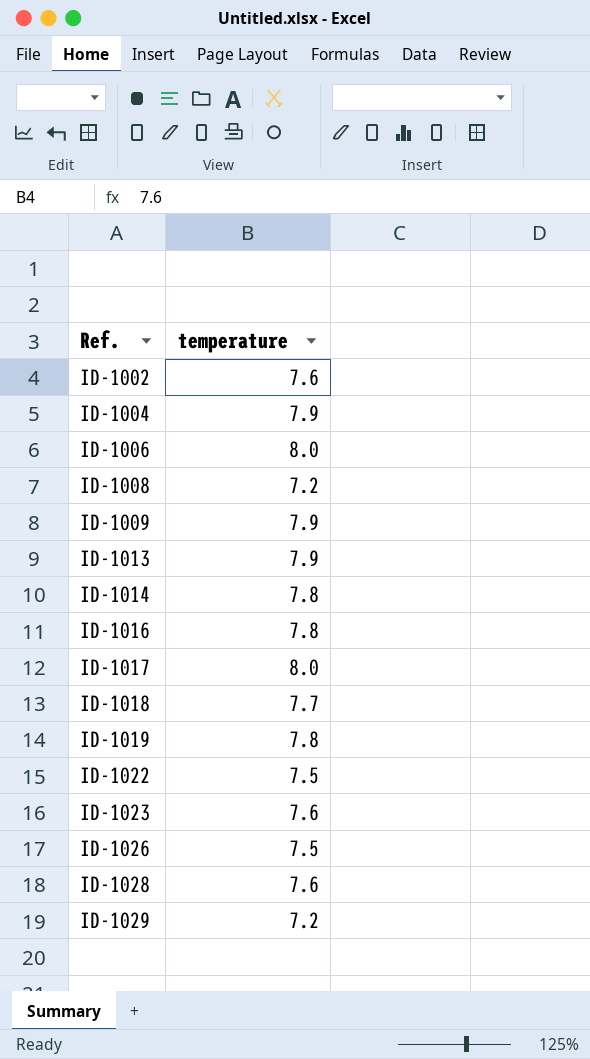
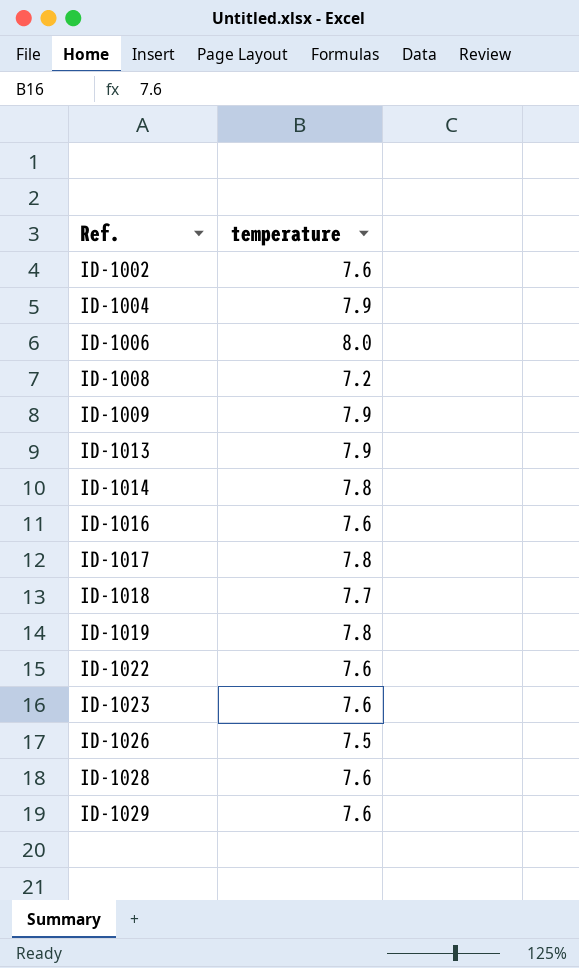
ID-1016 | temperature: 7.8 -> 7.6
ID-1017 | temperature: 8.0 -> 7.8
ID-1022 | temperature: 7.5 -> 7.6
ID-1029 | temperature: 7.2 -> 7.6

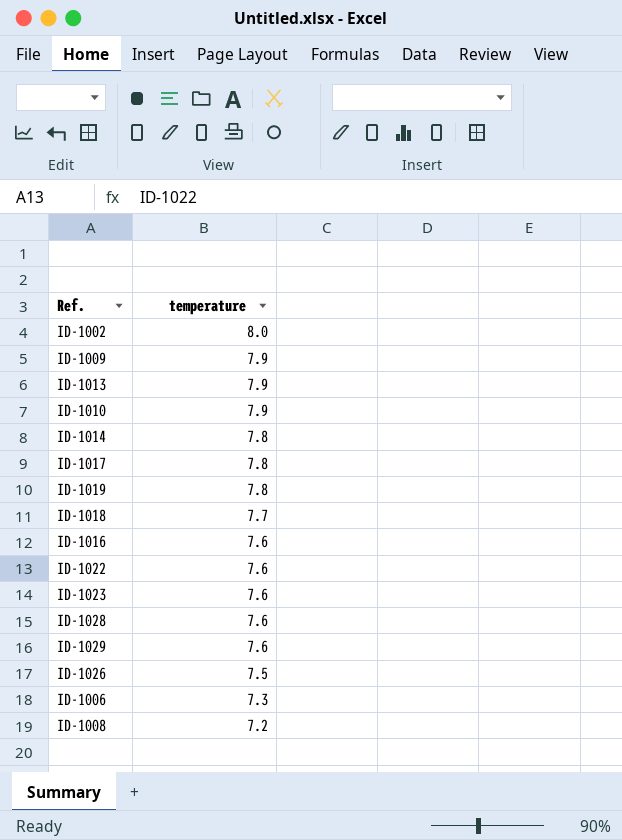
row order: Ref. ascending -> temperature descending
row ID-1004: 7.9 -> none
ID-1002 | temperature: 7.6 -> 8.0
row ID-1010: none -> 7.9
ID-1006 | temperature: 8.0 -> 7.3

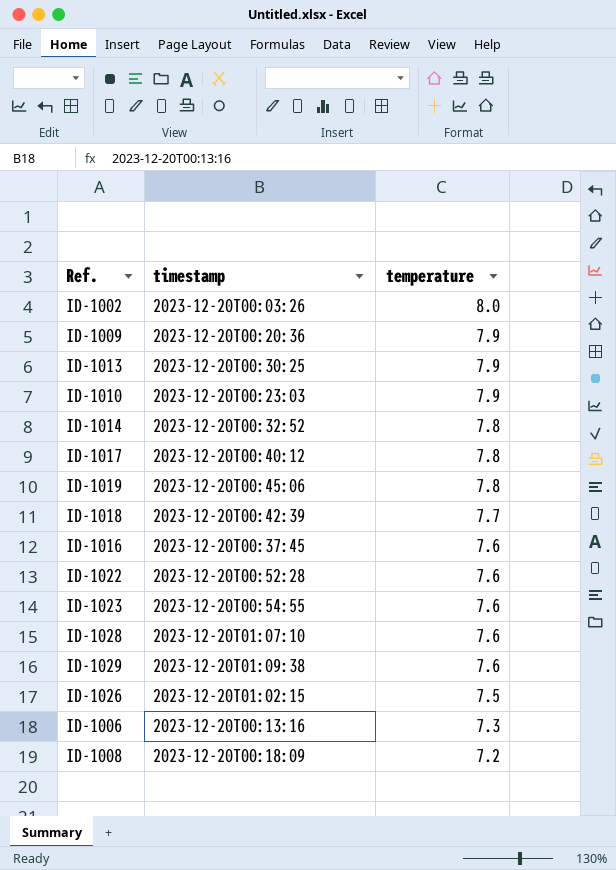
column timestamp | position: none -> 2

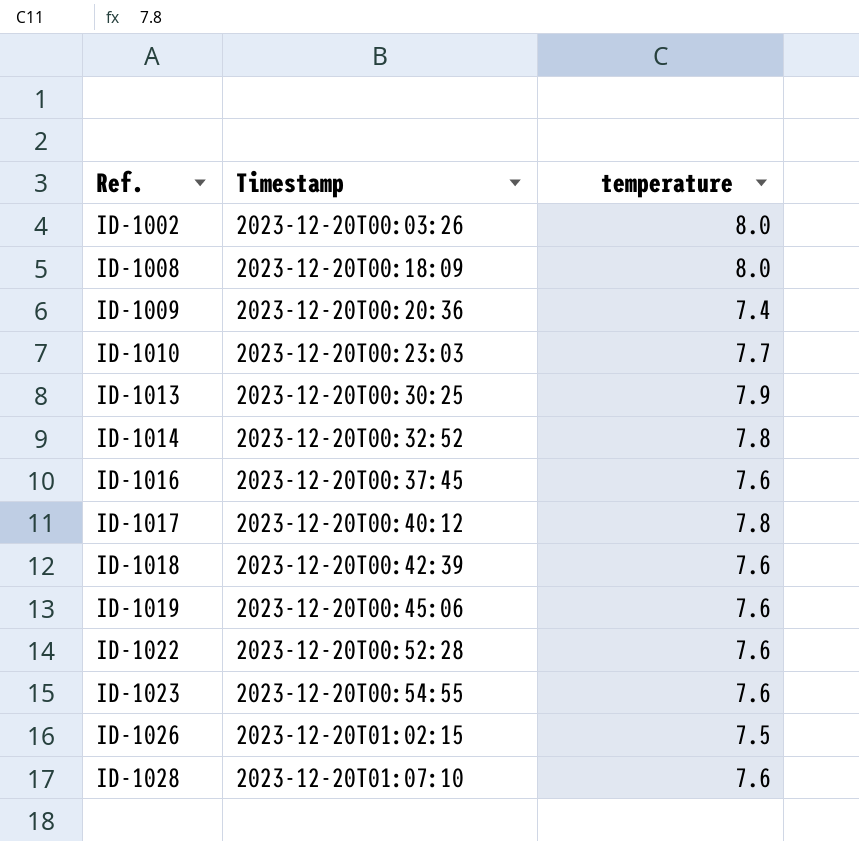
row order: temperature descending -> Ref. ascending
column name: timestamp -> Timestamp
row ID-1029: 2023-12-20T01:09:38 | 7.6 -> none
row ID-1006: 2023-12-20T00:13:16 | 7.3 -> none
ID-1008 | temperature: 7.2 -> 8.0
ID-1009 | temperature: 7.9 -> 7.4
ID-1010 | temperature: 7.9 -> 7.7
ID-1018 | temperature: 7.7 -> 7.6
ID-1019 | temperature: 7.8 -> 7.6

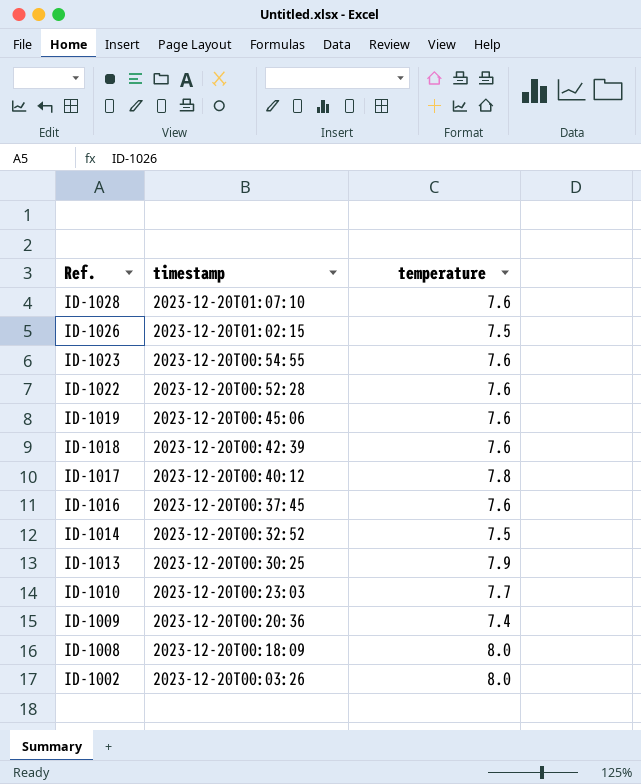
row order: Ref. ascending -> Ref. descending
column name: Timestamp -> timestamp
ID-1014 | temperature: 7.8 -> 7.5

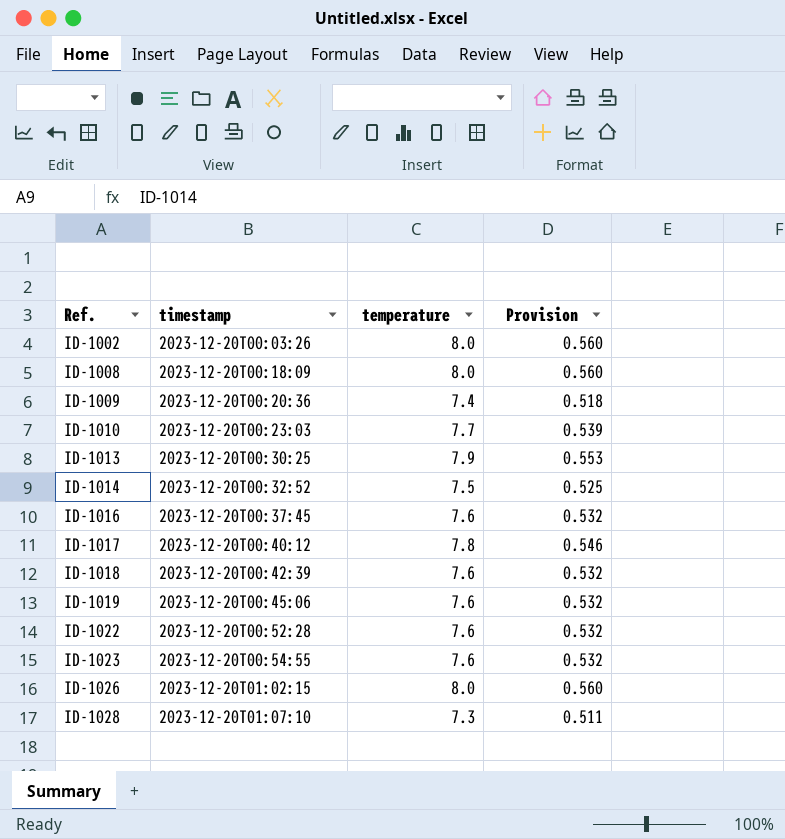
row order: Ref. descending -> Ref. ascending
column Provision | formula: none -> [temperature] * 0.07
ID-1026 | temperature: 7.5 -> 8.0
ID-1028 | temperature: 7.6 -> 7.3

